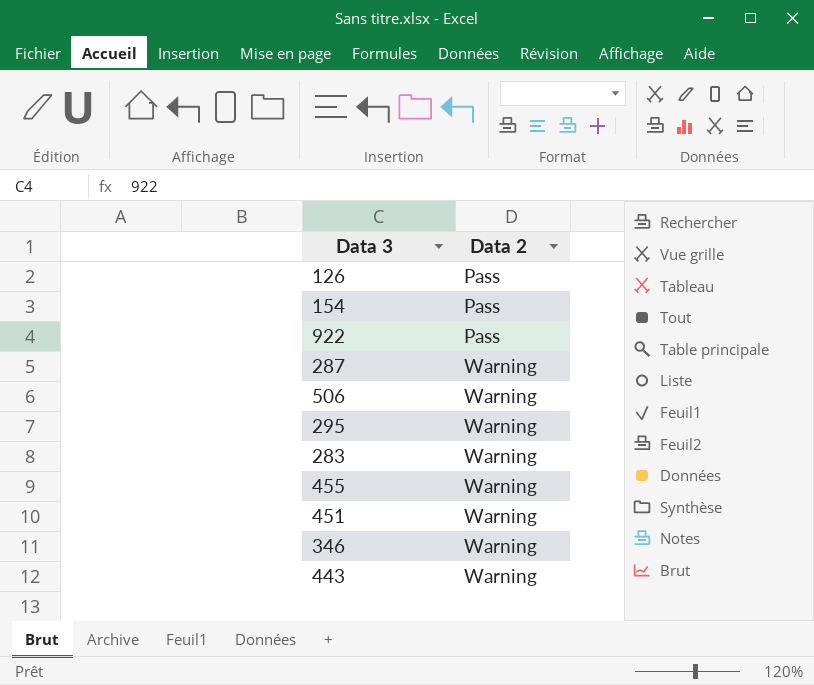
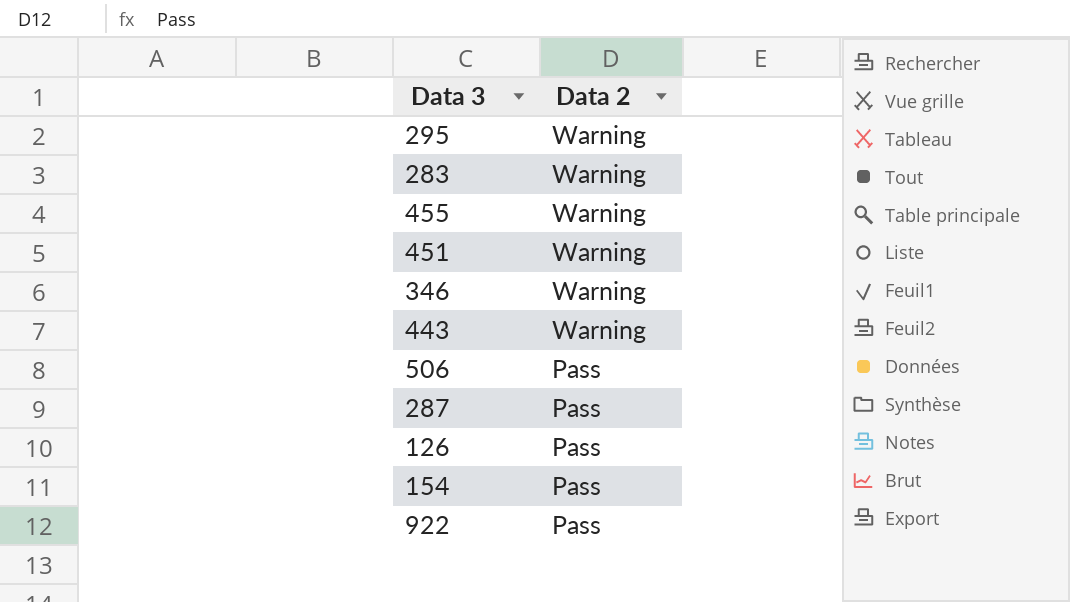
row order: Data 2 ascending -> Data 2 descending
506 | Data 2: Warning -> Pass
287 | Data 2: Warning -> Pass

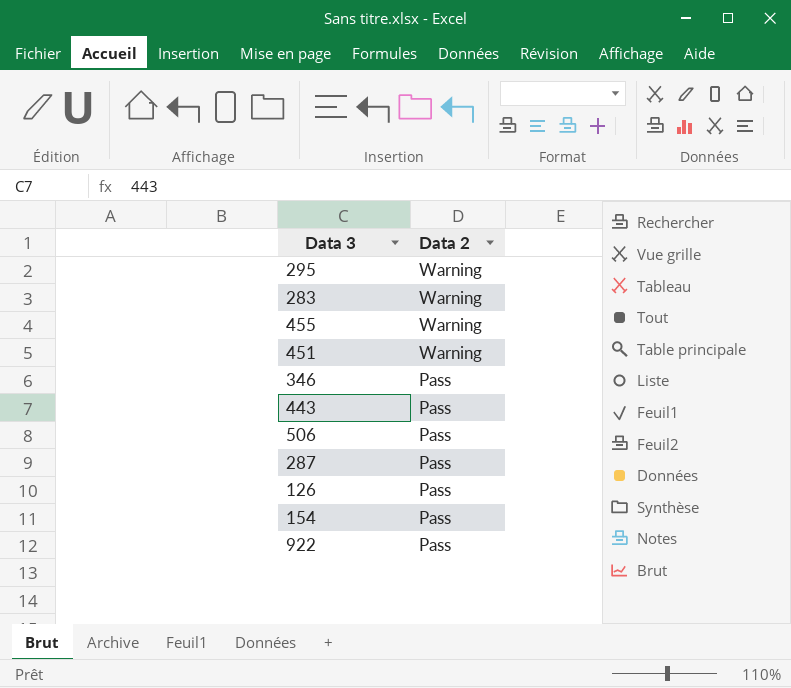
346 | Data 2: Warning -> Pass
443 | Data 2: Warning -> Pass

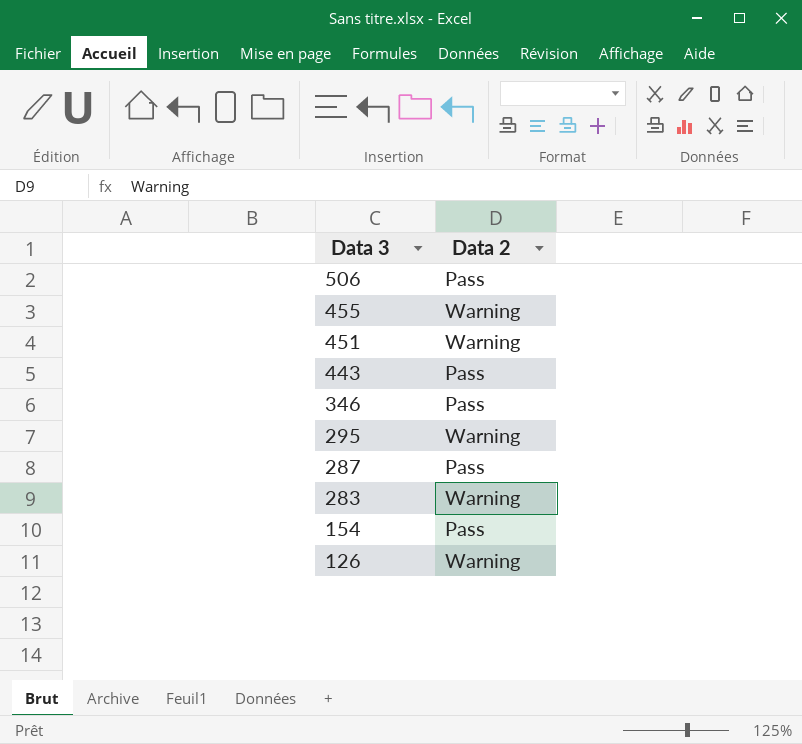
row order: Data 2 descending -> Data 3 descending
row 922: Pass -> none
126 | Data 2: Pass -> Warning

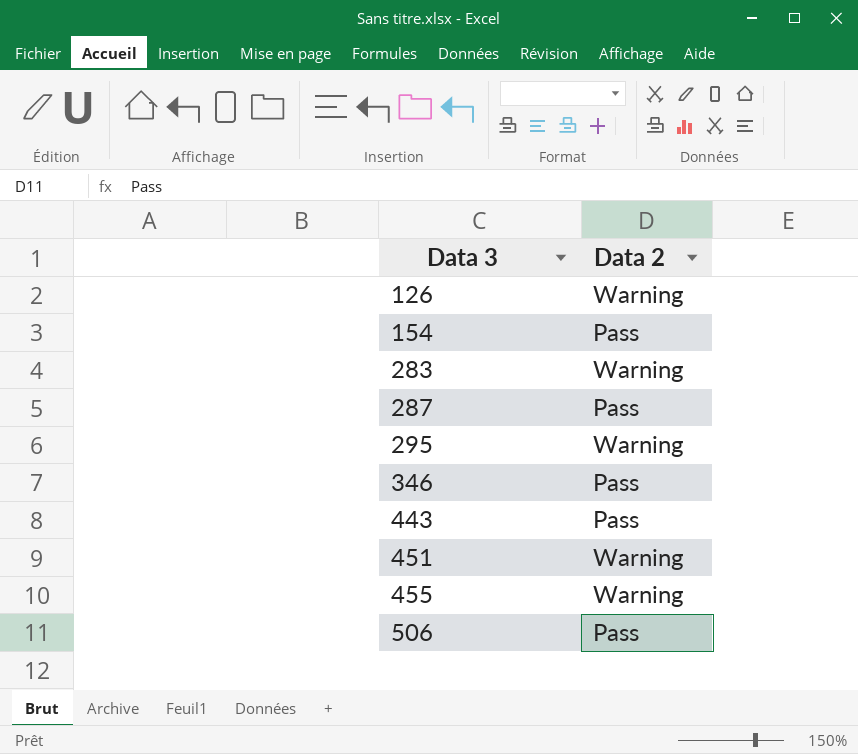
row order: Data 3 descending -> Data 3 ascending

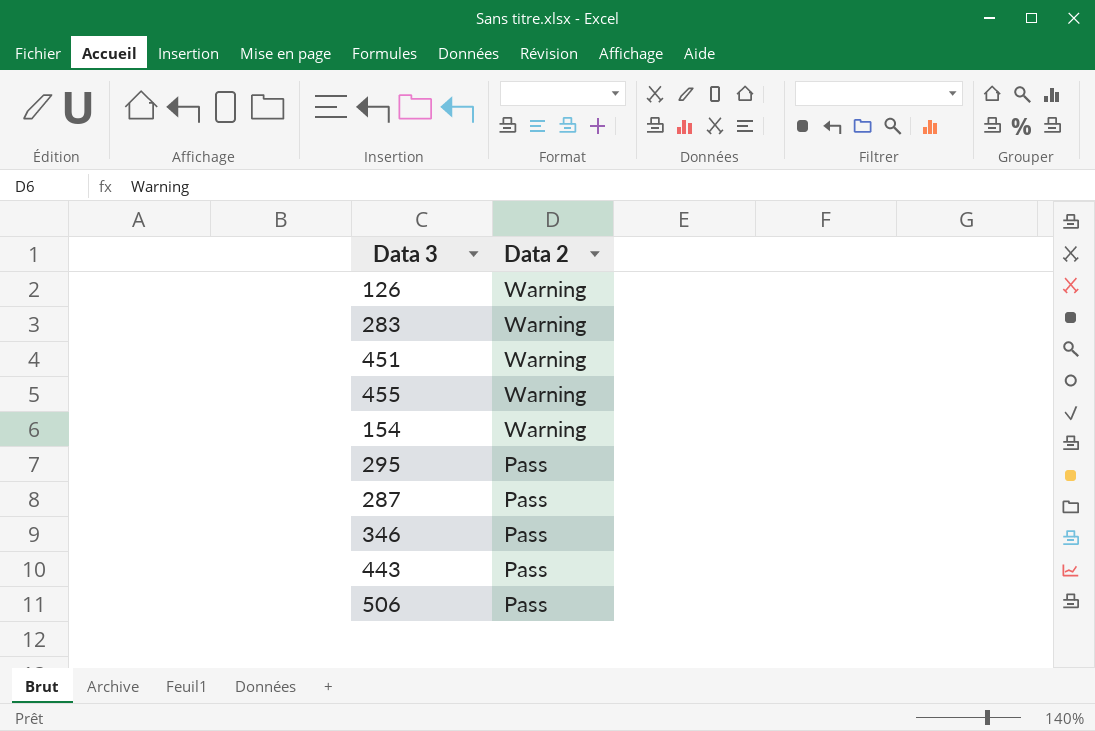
row order: Data 3 ascending -> Data 2 descending
154 | Data 2: Pass -> Warning
295 | Data 2: Warning -> Pass

